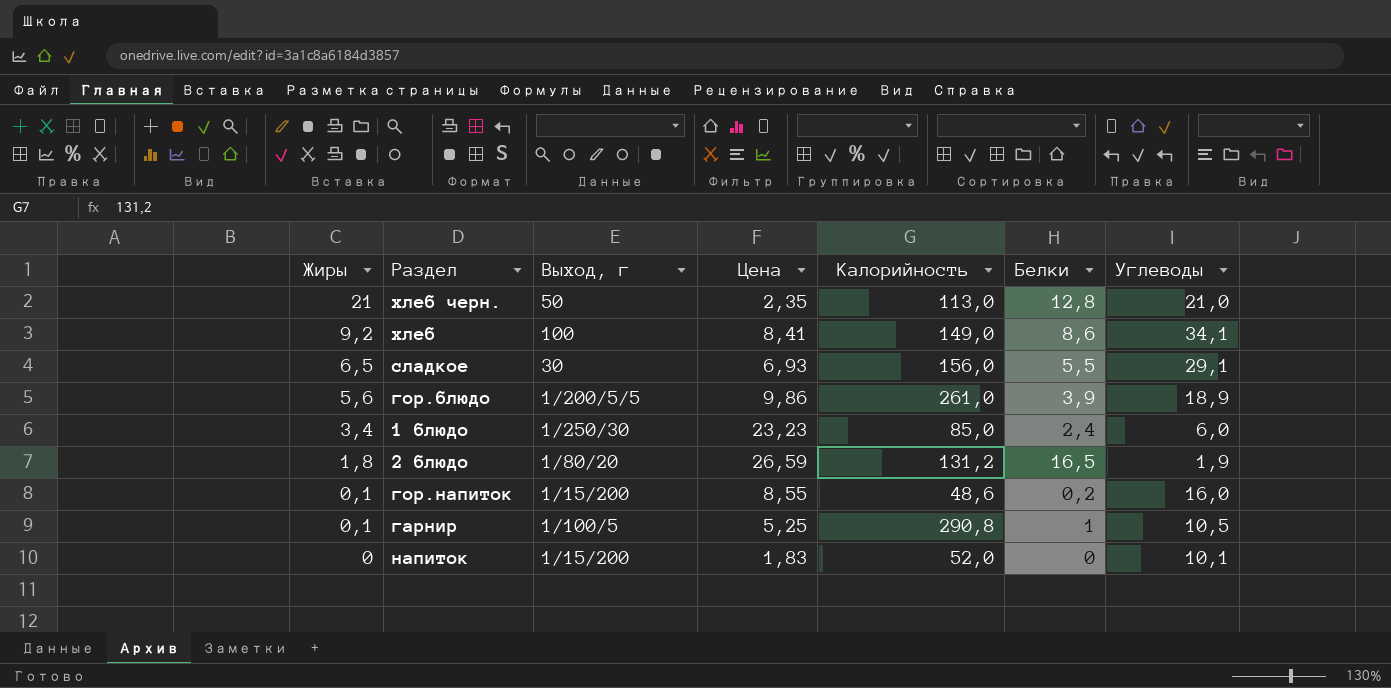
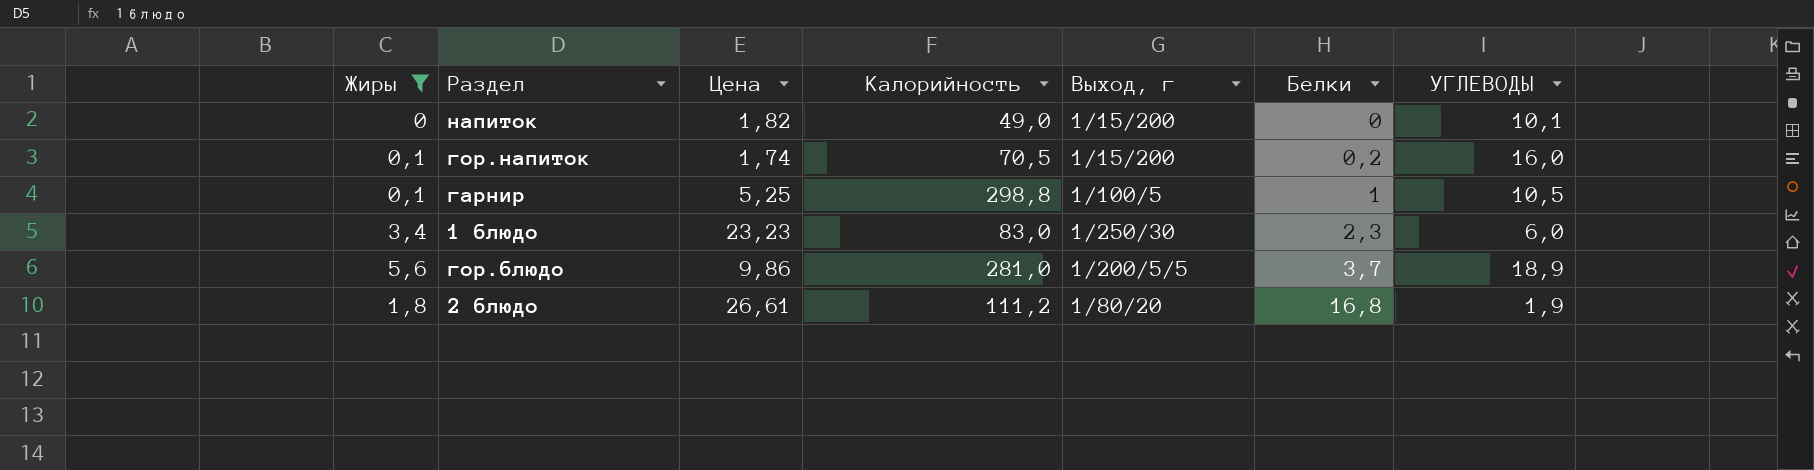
filter: none -> Жиры <= 5,6
row order: Жиры descending -> Белки ascending
column Выход, г | position: 3 -> 5
column name: Углеводы -> УГЛЕВОДЫ
напиток | Цена: 1,83 -> 1,82
напиток | Калорийность: 52,0 -> 49,0
гор.напиток | Цена: 8,55 -> 1,74
гор.напиток | Калорийность: 48,6 -> 70,5
гарнир | Калорийность: 290,8 -> 298,8
1 блюдо | Калорийность: 85,0 -> 83,0
1 блюдо | Белки: 2,4 -> 2,3
гор.блюдо | Калорийность: 261,0 -> 281,0
гор.блюдо | Белки: 3,9 -> 3,7
2 блюдо | Цена: 26,59 -> 26,61
2 блюдо | Калорийность: 131,2 -> 111,2
2 блюдо | Белки: 16,5 -> 16,8

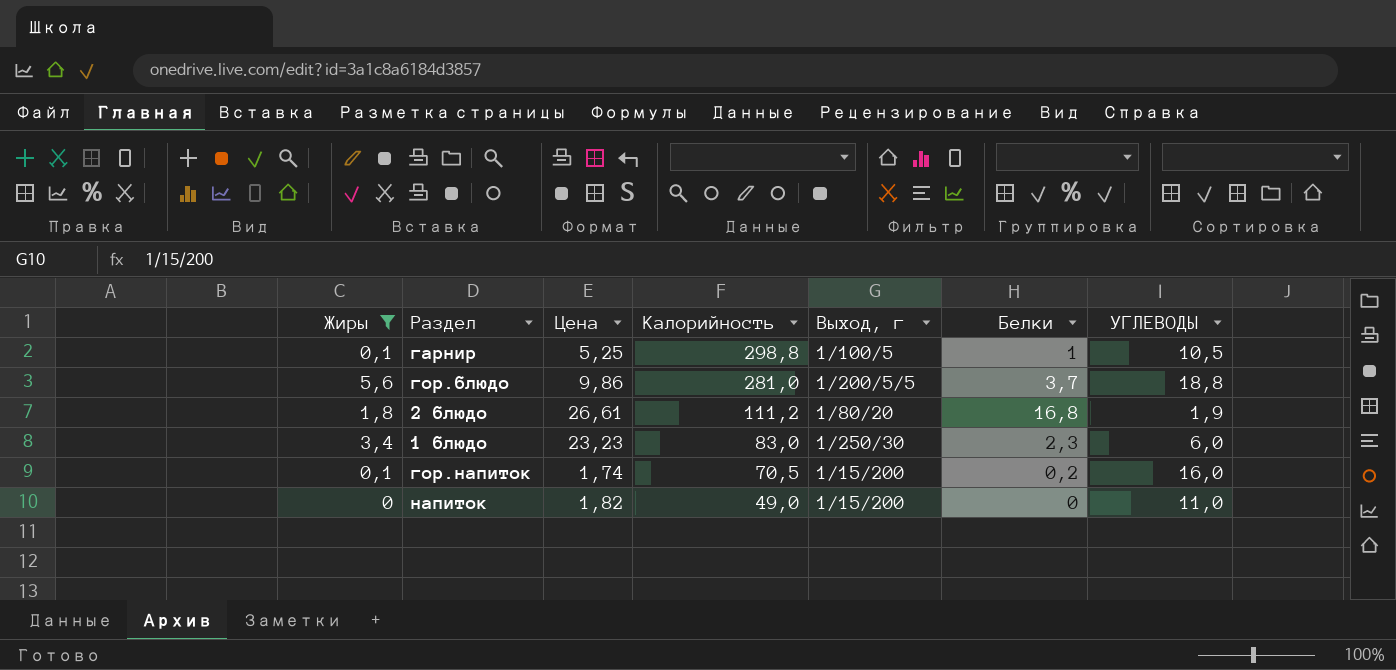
row order: Белки ascending -> Калорийность descending
гор.блюдо | УГЛЕВОДЫ: 18,9 -> 18,8
напиток | УГЛЕВОДЫ: 10,1 -> 11,0

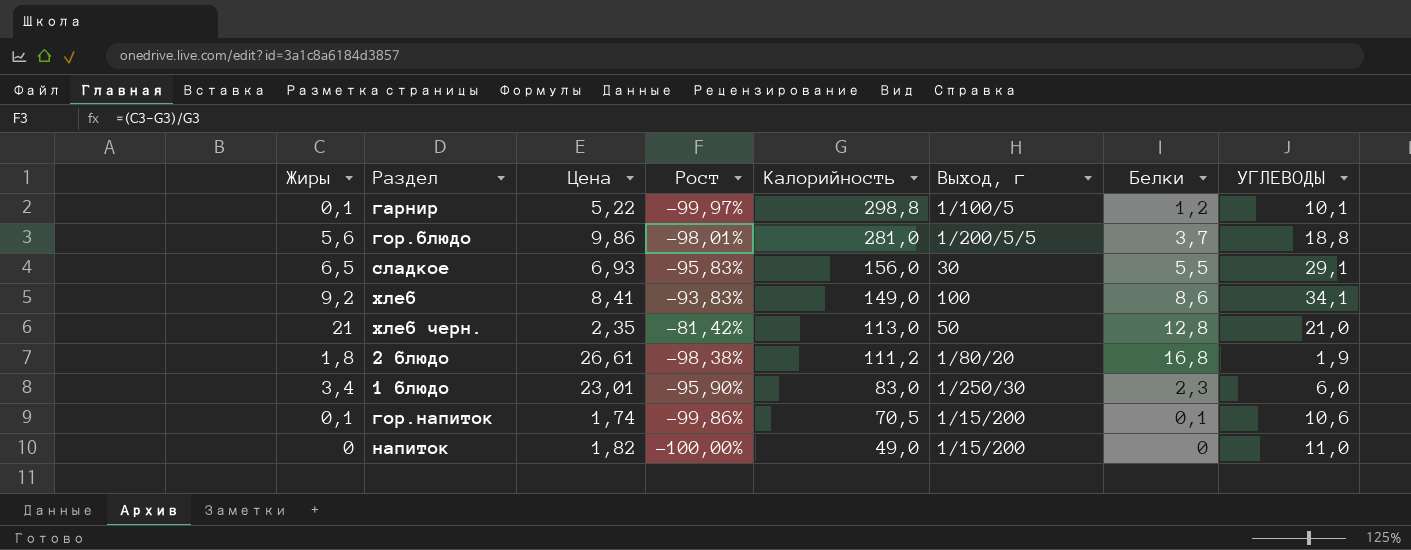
filter: Жиры <= 5,6 -> none
column Рост | formula: none -> ([Жиры] - [Калорийность]) / [Калорийность]
гарнир | Цена: 5,25 -> 5,22
гарнир | Белки: 1 -> 1,2
гарнир | УГЛЕВОДЫ: 10,5 -> 10,1
1 блюдо | Цена: 23,23 -> 23,01
гор.напиток | Белки: 0,2 -> 0,1
гор.напиток | УГЛЕВОДЫ: 16,0 -> 10,6

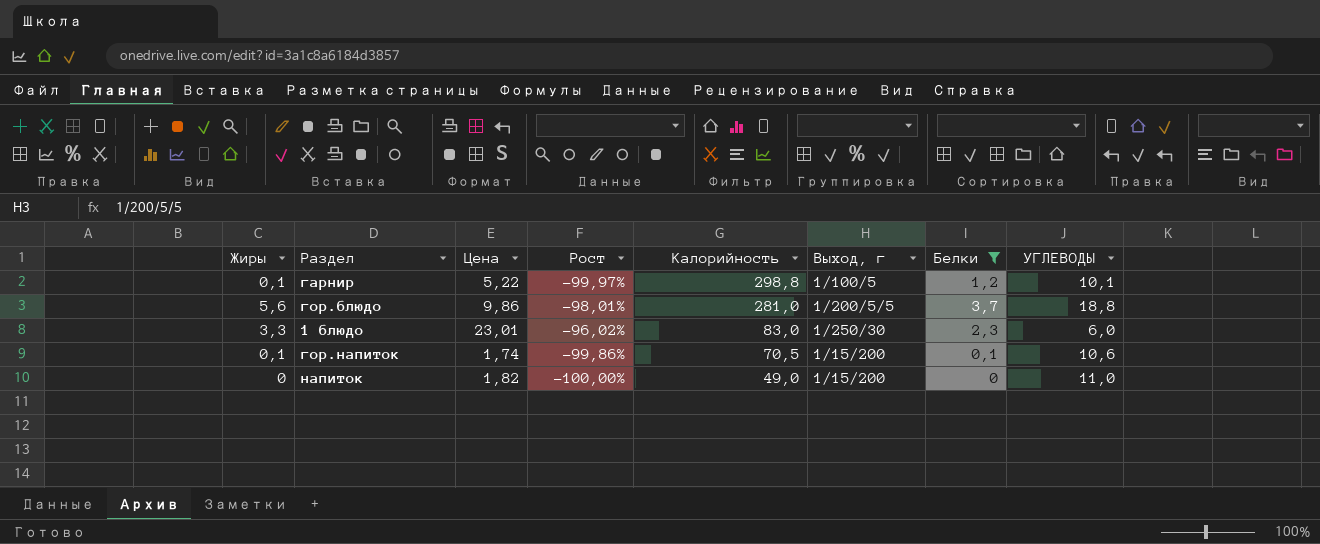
filter: none -> Белки <= 3,7
1 блюдо | Жиры: 3,4 -> 3,3
1 блюдо | Рост: -95,90% -> -96,02%

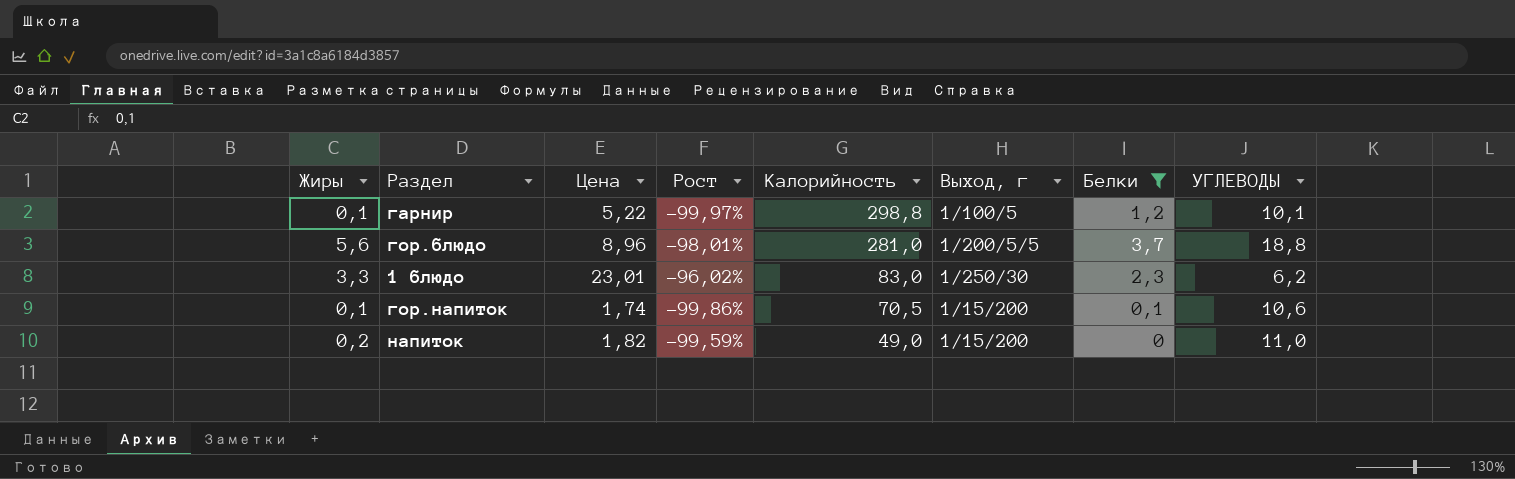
гор.блюдо | Цена: 9,86 -> 8,96
1 блюдо | УГЛЕВОДЫ: 6,0 -> 6,2
напиток | Жиры: 0 -> 0,2
напиток | Рост: -100,00% -> -99,59%

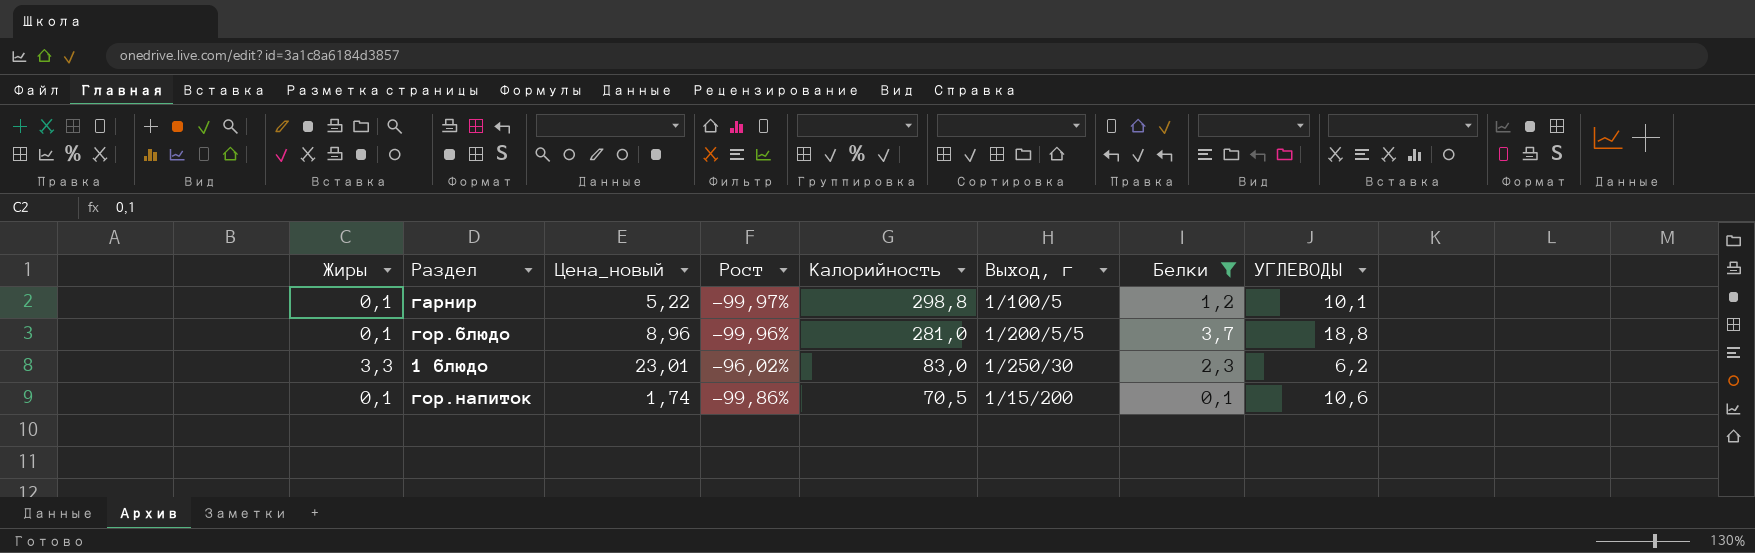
column name: Цена -> Цена_новый
row напиток: 0,2 | 1,82 | -99,59% | 49,0 | 1/15/200 | 0 | 11,0 -> none
гор.блюдо | Жиры: 5,6 -> 0,1
гор.блюдо | Рост: -98,01% -> -99,96%

